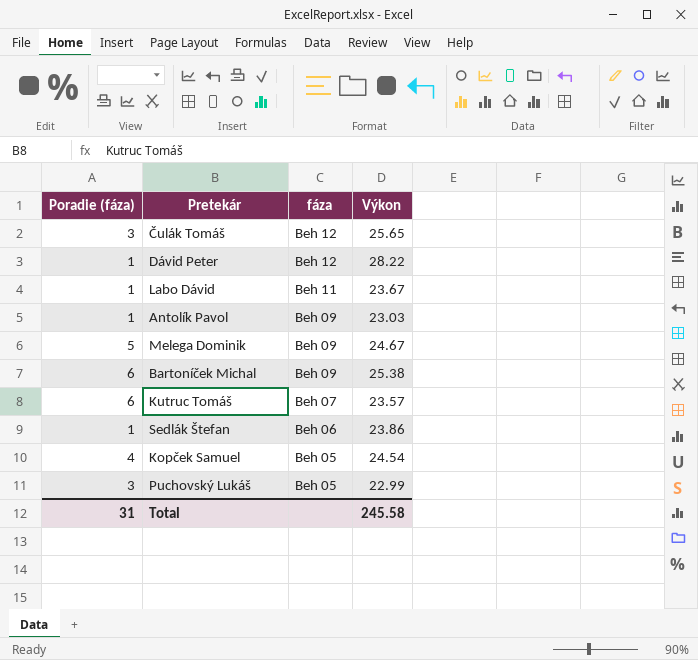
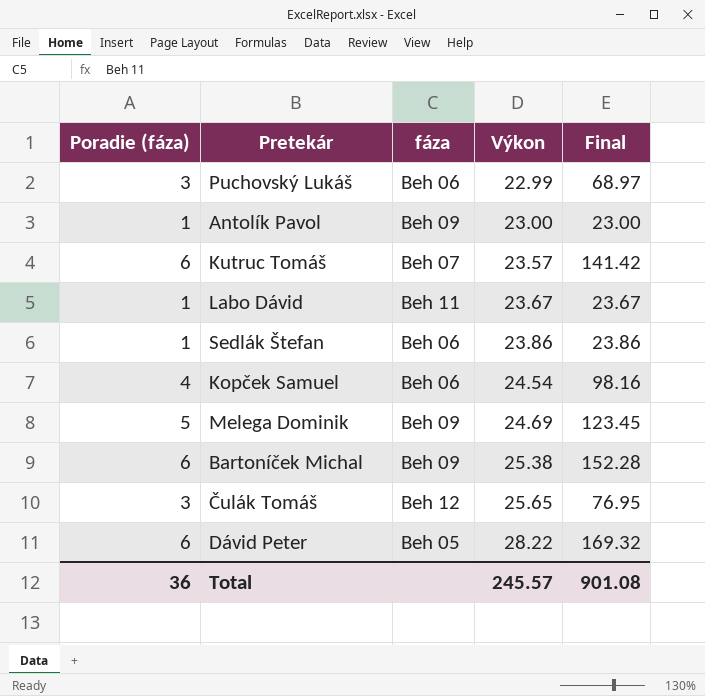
row order: fáza descending -> Výkon ascending
column Final | formula: none -> [Poradie (fáza)] * [Výkon]
Puchovský Lukáš | fáza: Beh 05 -> Beh 06
Antolík Pavol | Výkon: 23.03 -> 23.00
Kopček Samuel | fáza: Beh 05 -> Beh 06
Melega Dominik | Výkon: 24.67 -> 24.69
Dávid Peter | Poradie (fáza): 1 -> 6
Dávid Peter | fáza: Beh 12 -> Beh 05
Total | Poradie (fáza): 31 -> 36
Total | Výkon: 245.58 -> 245.57

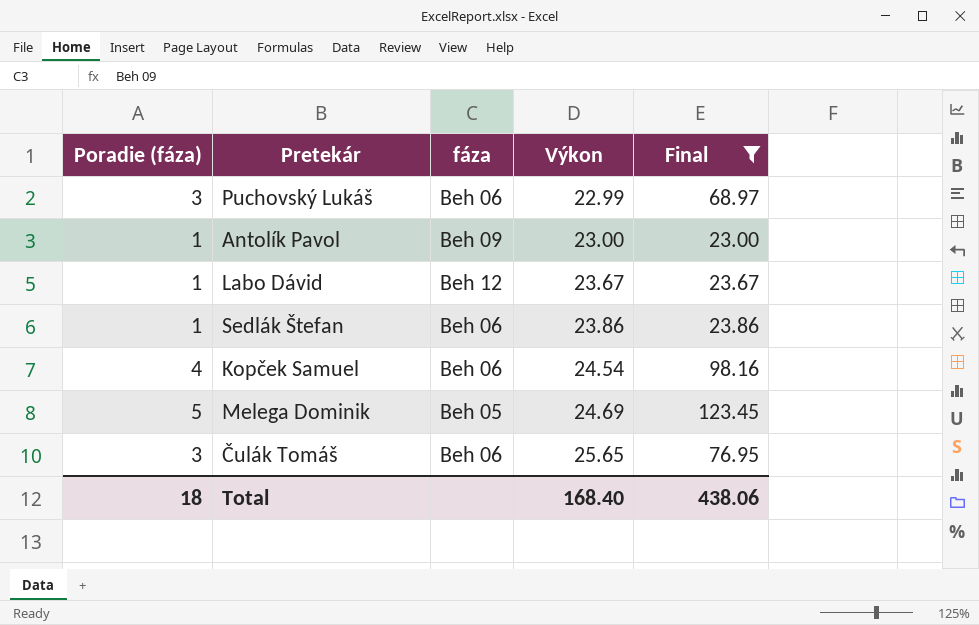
filter: none -> Final <= 123.45
Labo Dávid | fáza: Beh 11 -> Beh 12
Melega Dominik | fáza: Beh 09 -> Beh 05
Čulák Tomáš | fáza: Beh 12 -> Beh 06
Total | Poradie (fáza): 36 -> 18
Total | Výkon: 245.57 -> 168.40
Total | Final: 901.08 -> 438.06

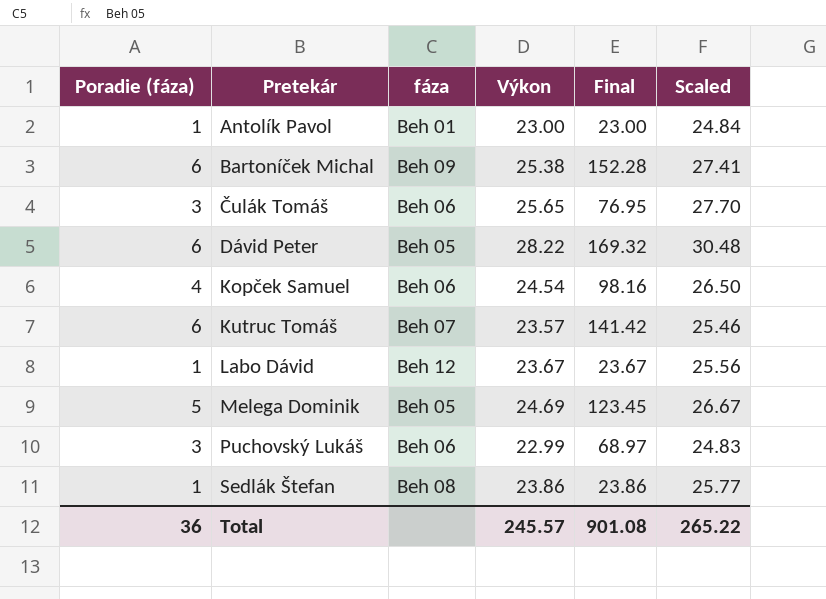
filter: Final <= 123.45 -> none
row order: Výkon ascending -> Pretekár ascending
column Scaled | formula: none -> [Výkon] * 1.08
Antolík Pavol | fáza: Beh 09 -> Beh 01
Sedlák Štefan | fáza: Beh 06 -> Beh 08
Total | Poradie (fáza): 18 -> 36
Total | Výkon: 168.40 -> 245.57
Total | Final: 438.06 -> 901.08

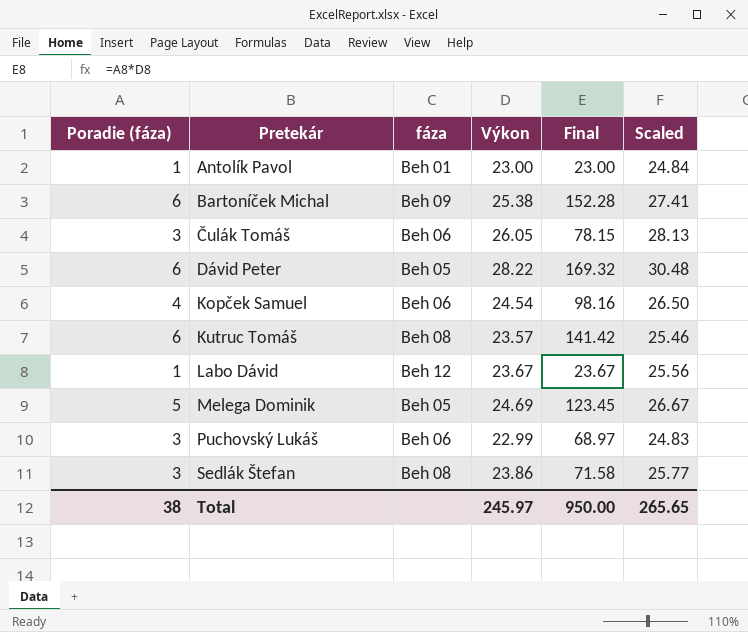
Čulák Tomáš | Výkon: 25.65 -> 26.05
Čulák Tomáš | Final: 76.95 -> 78.15
Čulák Tomáš | Scaled: 27.70 -> 28.13
Kutruc Tomáš | fáza: Beh 07 -> Beh 08
Sedlák Štefan | Poradie (fáza): 1 -> 3
Sedlák Štefan | Final: 23.86 -> 71.58
Total | Poradie (fáza): 36 -> 38
Total | Výkon: 245.57 -> 245.97
Total | Final: 901.08 -> 950.00
Total | Scaled: 265.22 -> 265.65

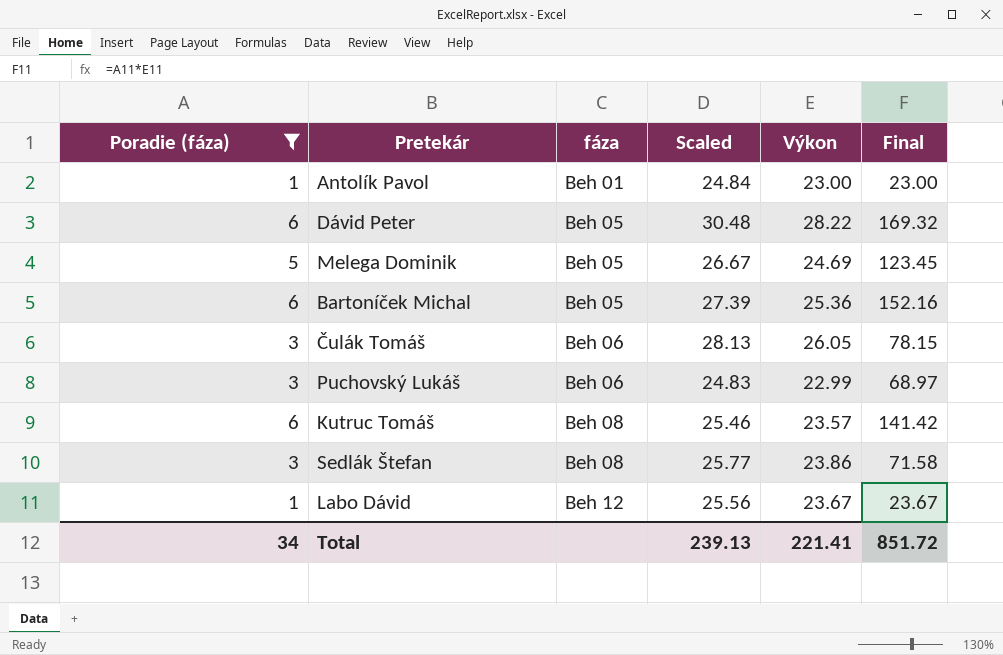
filter: none -> Poradie (fáza) != 4
row order: Pretekár ascending -> fáza ascending
column Scaled | position: 6 -> 4
Bartoníček Michal | fáza: Beh 09 -> Beh 05
Bartoníček Michal | Scaled: 27.41 -> 27.39
Bartoníček Michal | Výkon: 25.38 -> 25.36
Bartoníček Michal | Final: 152.28 -> 152.16
Total | Poradie (fáza): 38 -> 34
Total | Scaled: 265.65 -> 239.13
Total | Výkon: 245.97 -> 221.41
Total | Final: 950.00 -> 851.72

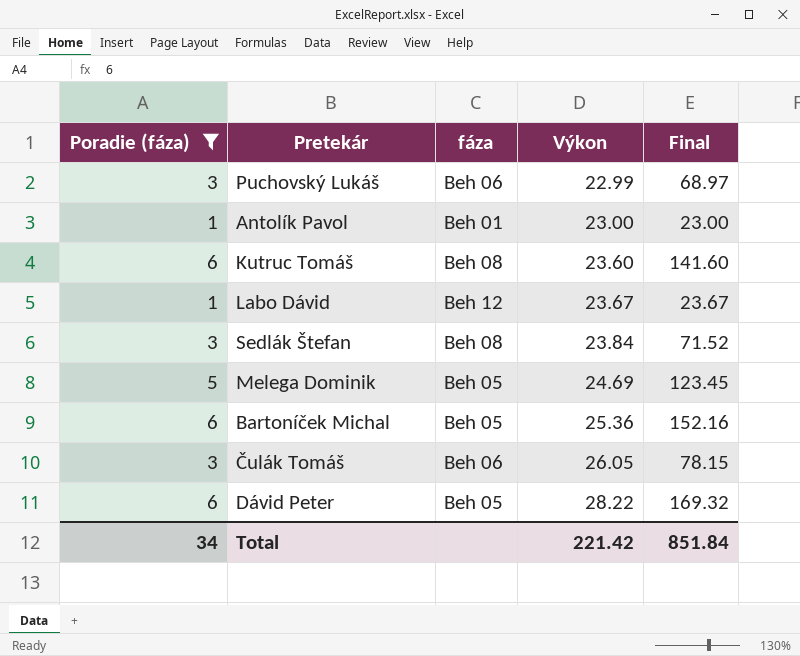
row order: fáza ascending -> Výkon ascending
column Scaled | formula: [Výkon] * 1.08 -> none
Kutruc Tomáš | Výkon: 23.57 -> 23.60
Kutruc Tomáš | Final: 141.42 -> 141.60
Sedlák Štefan | Výkon: 23.86 -> 23.84
Sedlák Štefan | Final: 71.58 -> 71.52
Total | Výkon: 221.41 -> 221.42
Total | Final: 851.72 -> 851.84

